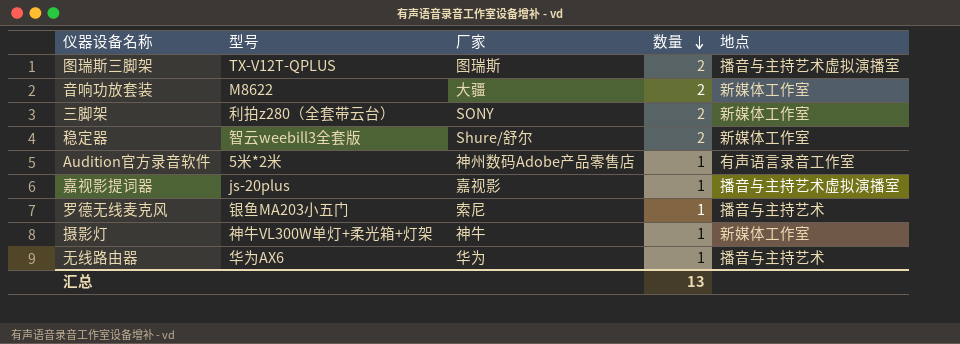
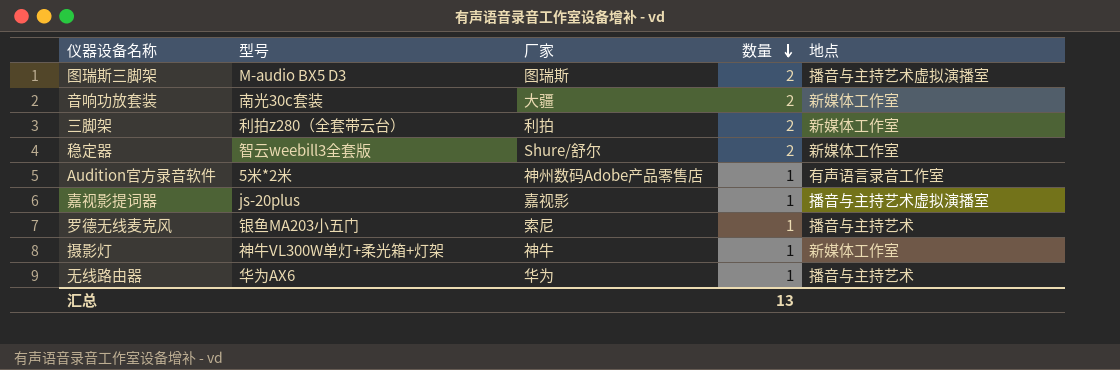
图瑞斯三脚架 | 型号: TX-V12T-QPLUS -> M-audio BX5 D3
音响功放套装 | 型号: M8622 -> 南光30c套装
三脚架 | 厂家: SONY -> 利拍

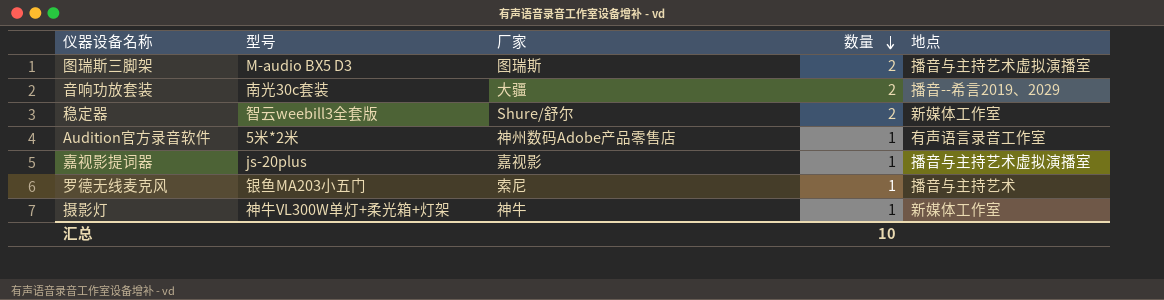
row 三脚架: 利拍z280（全套带云台） | 利拍 | 2 | 新媒体工作室 -> none
row 无线路由器: 华为AX6 | 华为 | 1 | 播音与主持艺术 -> none
音响功放套装 | 地点: 新媒体工作室 -> 播音--希言2019、2029
汇总 | 数量: 13 -> 10

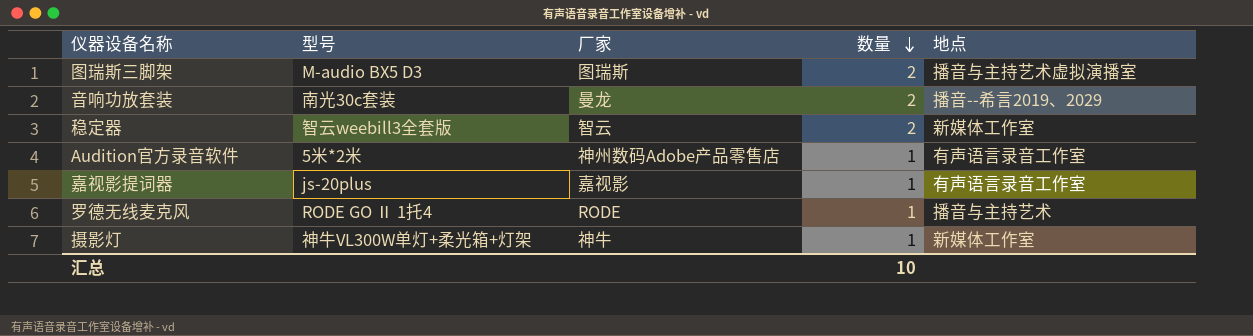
音响功放套装 | 厂家: 大疆 -> 曼龙
稳定器 | 厂家: Shure/舒尔 -> 智云
嘉视影提词器 | 地点: 播音与主持艺术虚拟演播室 -> 有声语言录音工作室
罗德无线麦克风 | 型号: 银鱼MA203小五门 -> RODE GO Ⅱ 1托4
罗德无线麦克风 | 厂家: 索尼 -> RODE

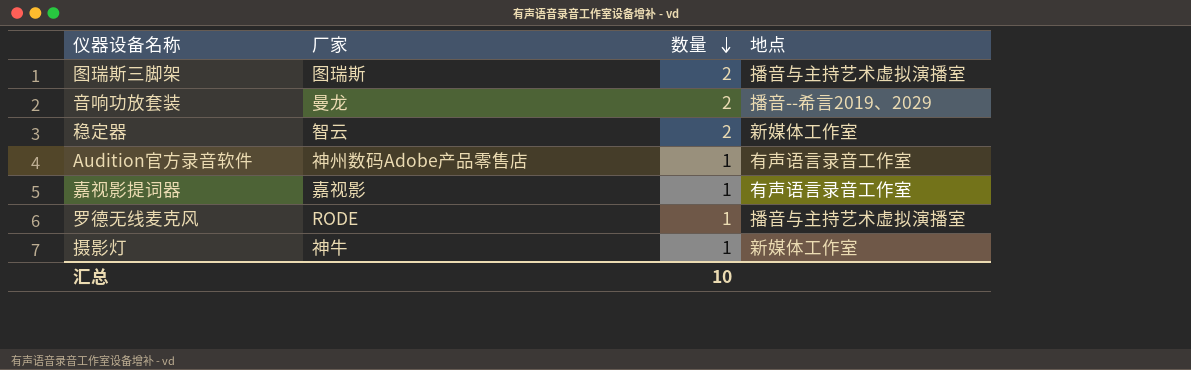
column 型号 | position: 2 -> none
罗德无线麦克风 | 地点: 播音与主持艺术 -> 播音与主持艺术虚拟演播室

